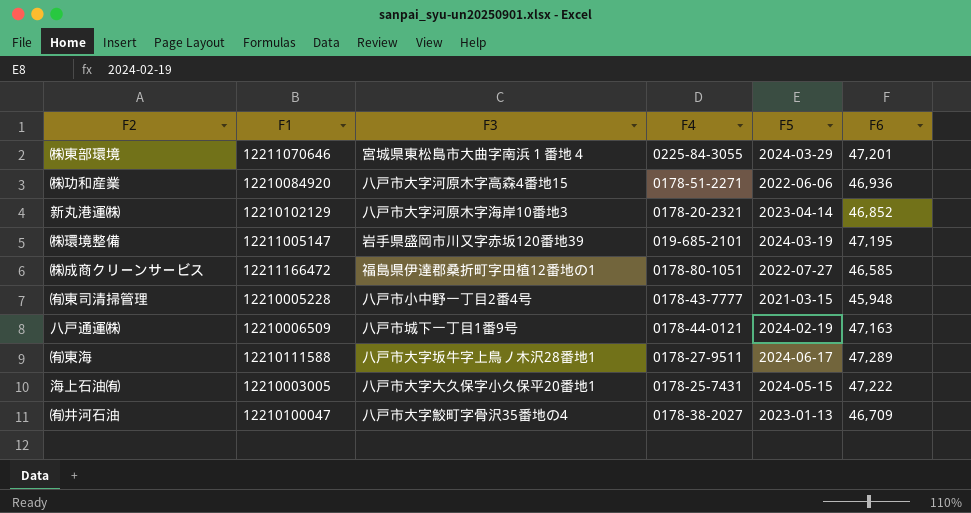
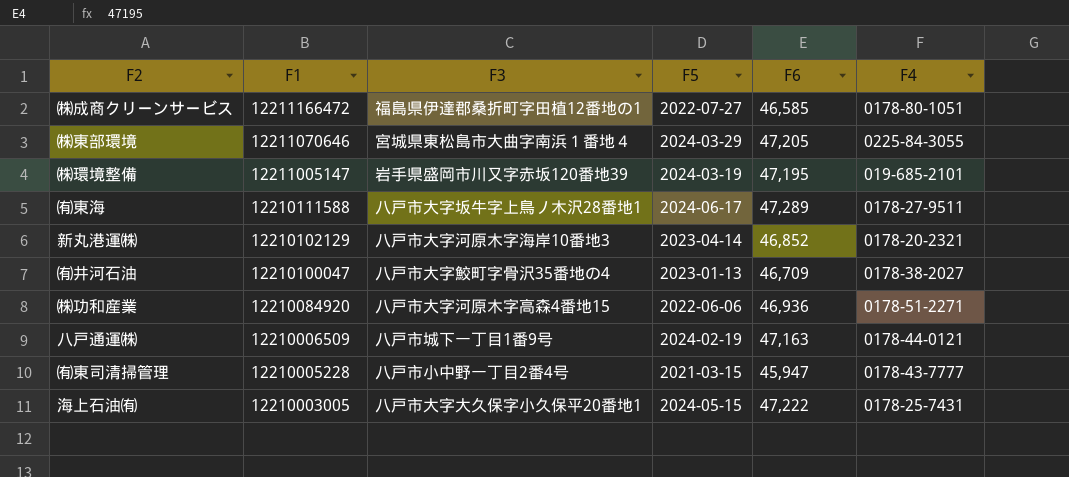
row order: none -> F1 descending
column F4 | position: 4 -> 6
㈱東部環境 | F6: 47,201 -> 47,205
㈲東司清掃管理 | F6: 45,948 -> 45,947

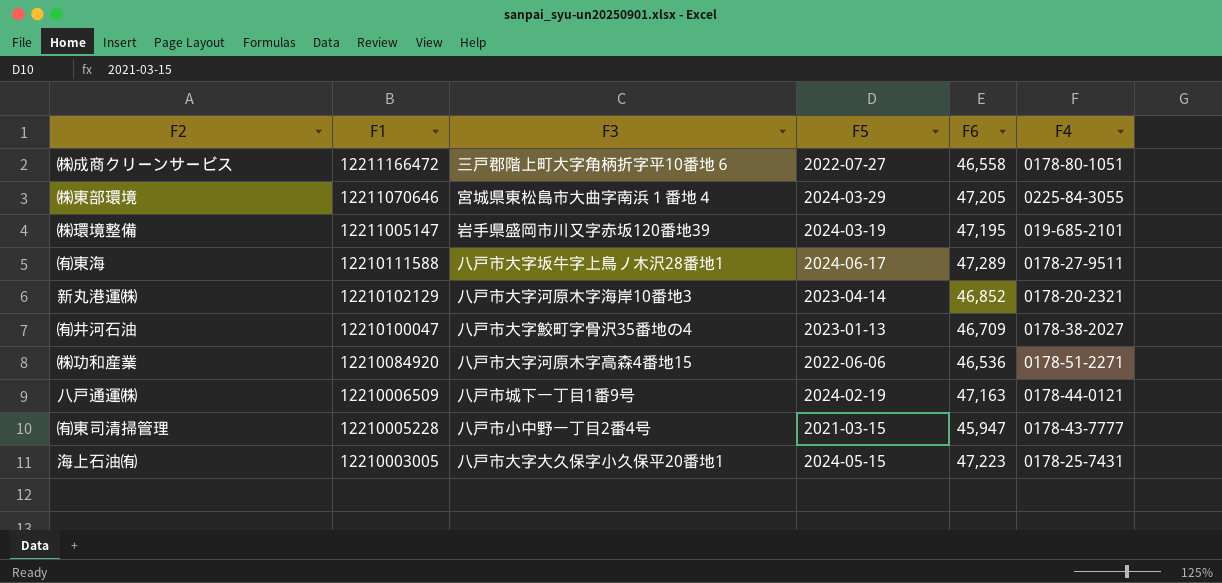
㈱成商クリーンサービス | F3: 福島県伊達郡桑折町字田植12番地の1 -> 三戸郡階上町大字角柄折字平10番地６
㈱成商クリーンサービス | F6: 46,585 -> 46,558
㈱功和産業 | F6: 46,936 -> 46,536
海上石油㈲ | F6: 47,222 -> 47,223

